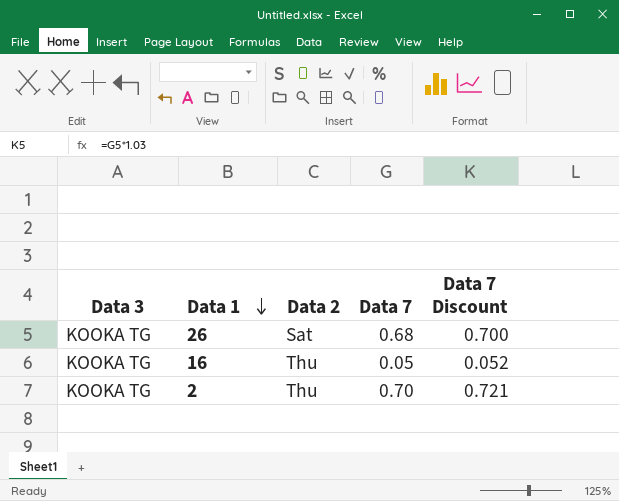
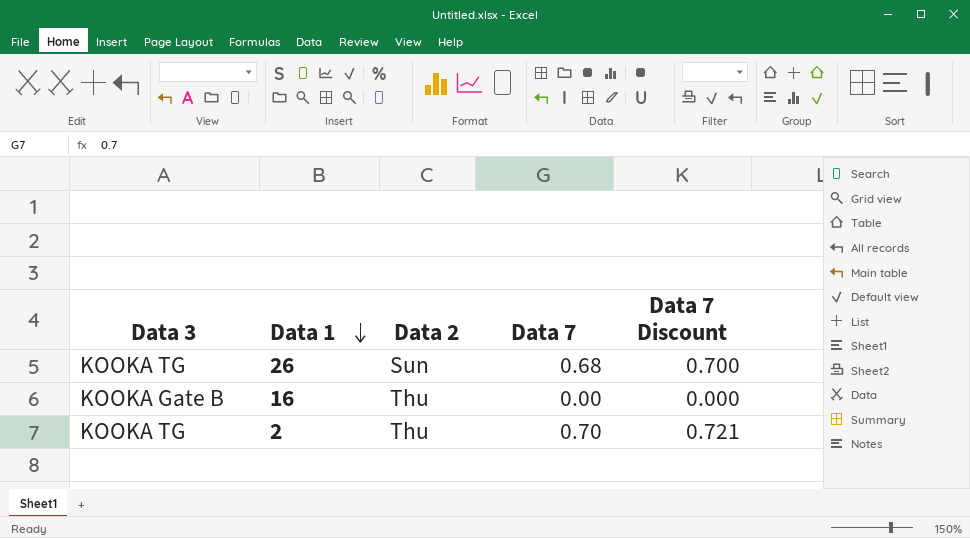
26 | Data 2: Sat -> Sun
16 | Data 3: KOOKA TG -> KOOKA Gate B
16 | Data 7: 0.05 -> 0.00
16 | Data 7 Discount: 0.052 -> 0.000

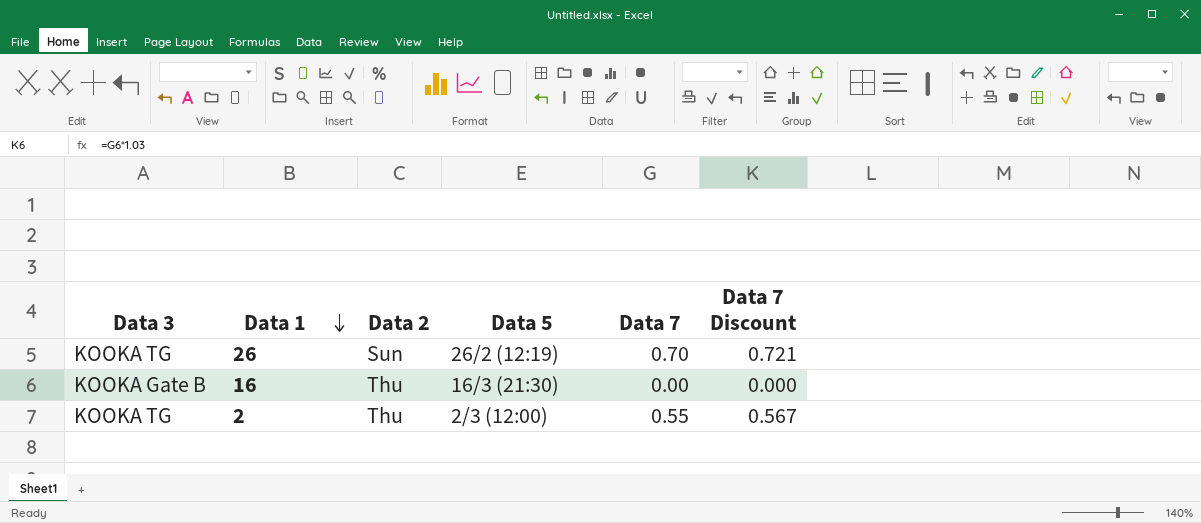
column Data 5 | position: none -> 4
26 | Data 7: 0.68 -> 0.70
26 | Data 7 Discount: 0.700 -> 0.721
2 | Data 7: 0.70 -> 0.55
2 | Data 7 Discount: 0.721 -> 0.567

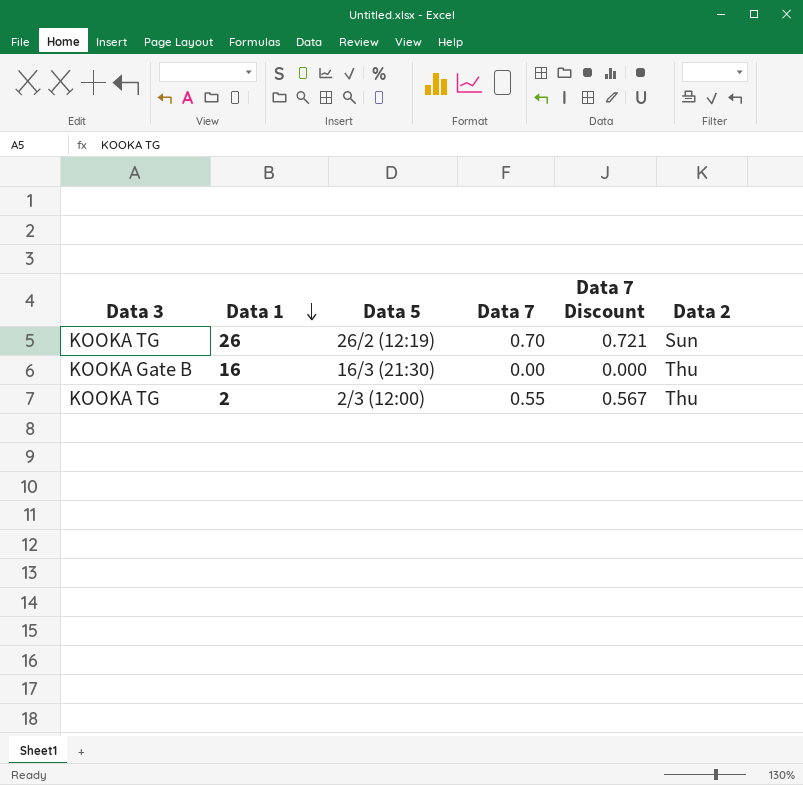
column Data 2 | position: 3 -> 6

